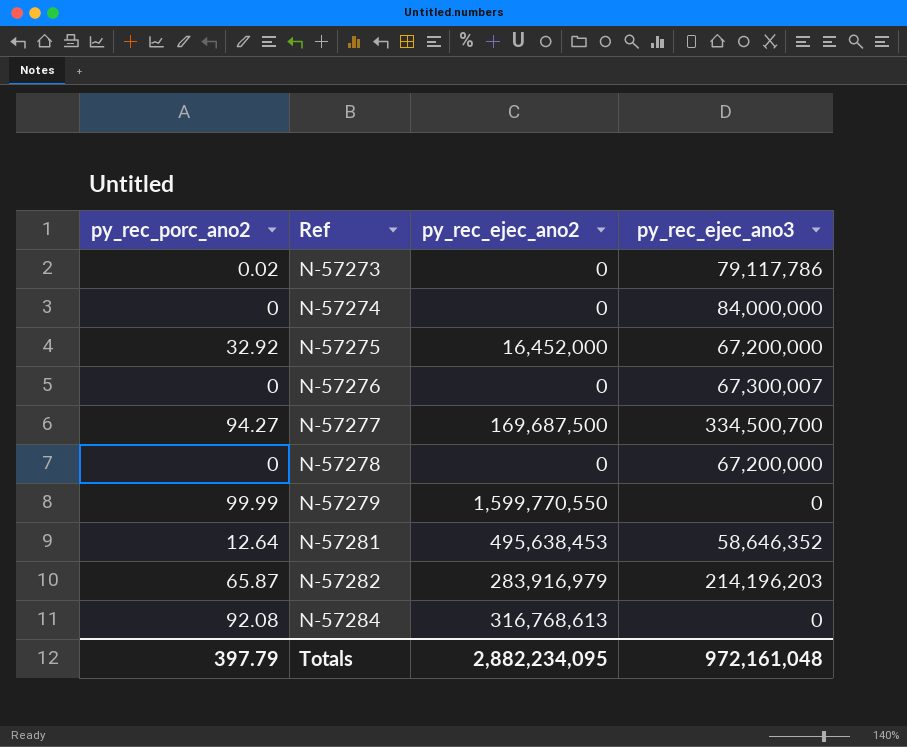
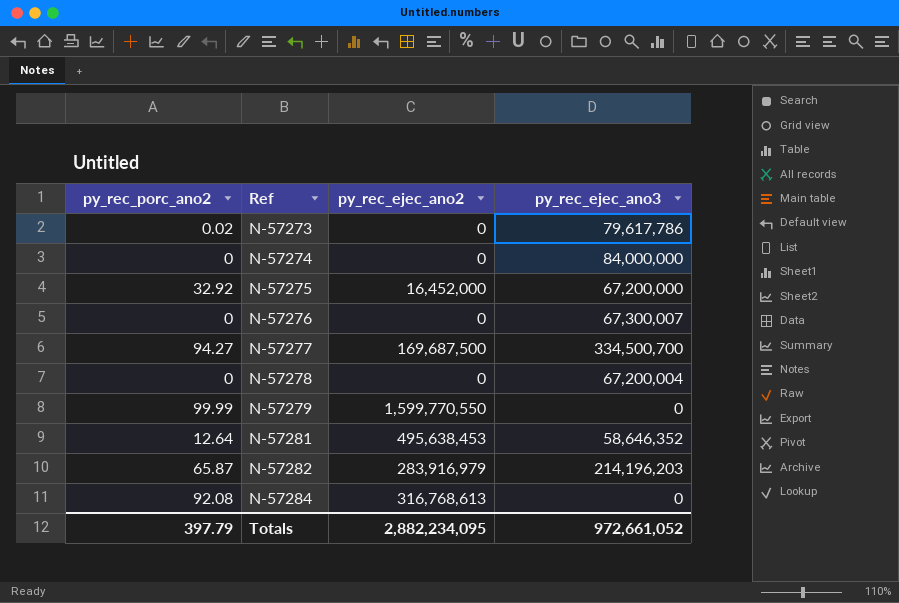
N-57273 | py_rec_ejec_ano3: 79,117,786 -> 79,617,786
N-57278 | py_rec_ejec_ano3: 67,200,000 -> 67,200,004
Totals | py_rec_ejec_ano3: 972,161,048 -> 972,661,052

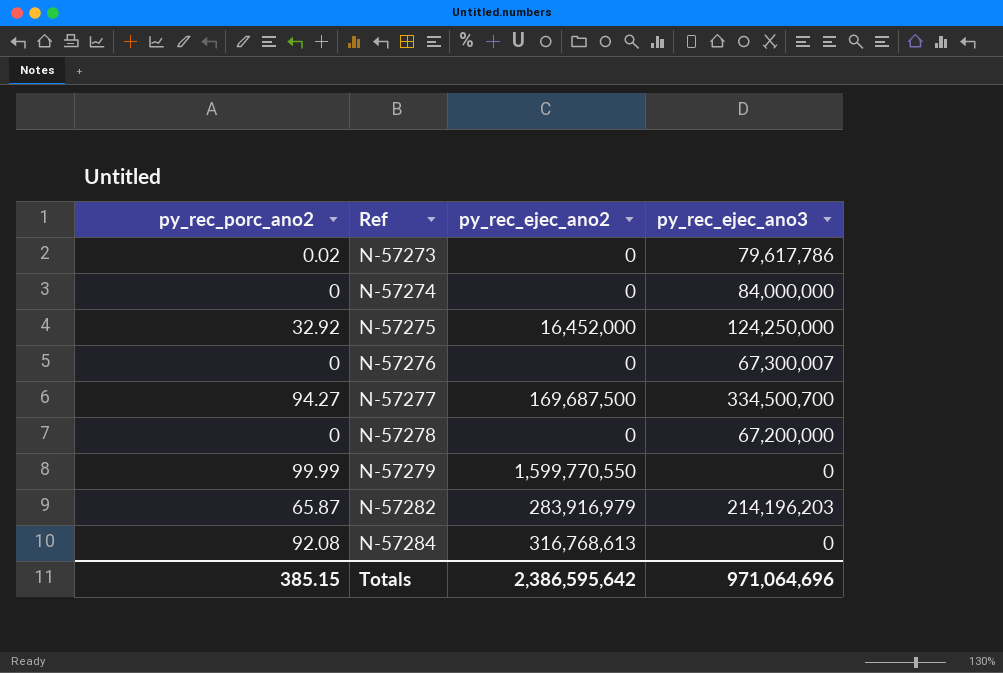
row N-57281: 12.64 | 495,638,453 | 58,646,352 -> none
N-57275 | py_rec_ejec_ano3: 67,200,000 -> 124,250,000
N-57278 | py_rec_ejec_ano3: 67,200,004 -> 67,200,000
Totals | py_rec_porc_ano2: 397.79 -> 385.15
Totals | py_rec_ejec_ano2: 2,882,234,095 -> 2,386,595,642
Totals | py_rec_ejec_ano3: 972,661,052 -> 971,064,696

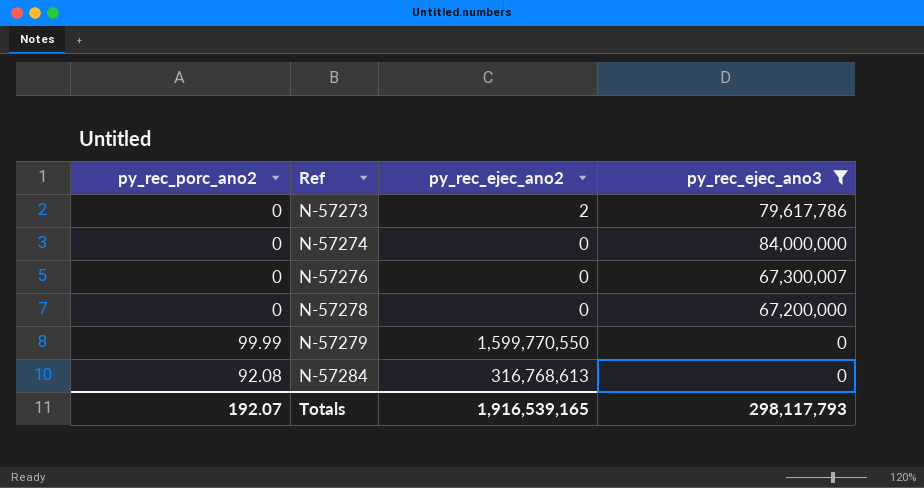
filter: none -> py_rec_ejec_ano3 <= 84,000,000
N-57273 | py_rec_porc_ano2: 0.02 -> 0
N-57273 | py_rec_ejec_ano2: 0 -> 2
Totals | py_rec_porc_ano2: 385.15 -> 192.07
Totals | py_rec_ejec_ano2: 2,386,595,642 -> 1,916,539,165
Totals | py_rec_ejec_ano3: 971,064,696 -> 298,117,793

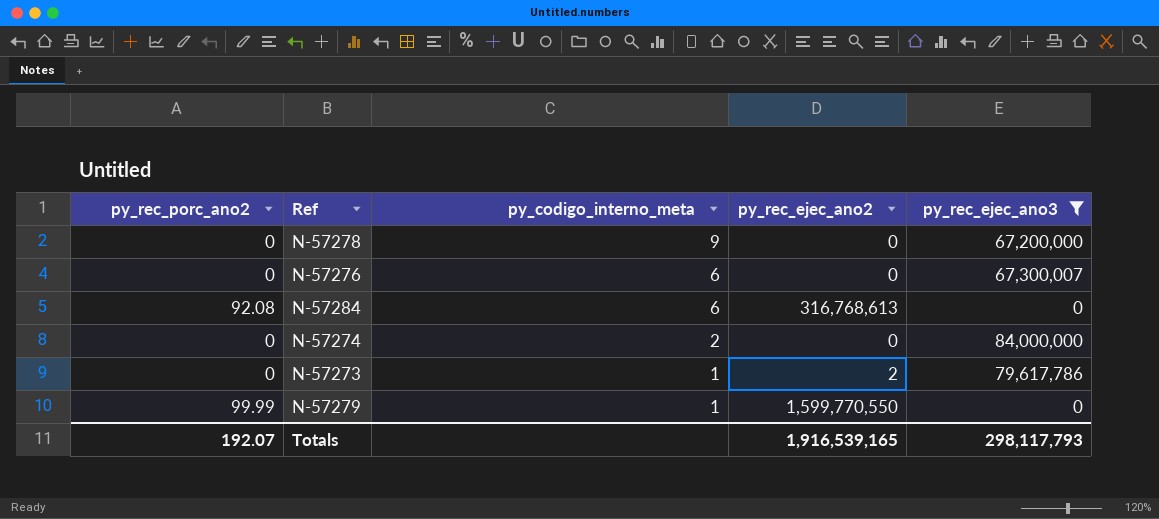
row order: Ref ascending -> py_codigo_interno_meta descending
column py_codigo_interno_meta | position: none -> 3

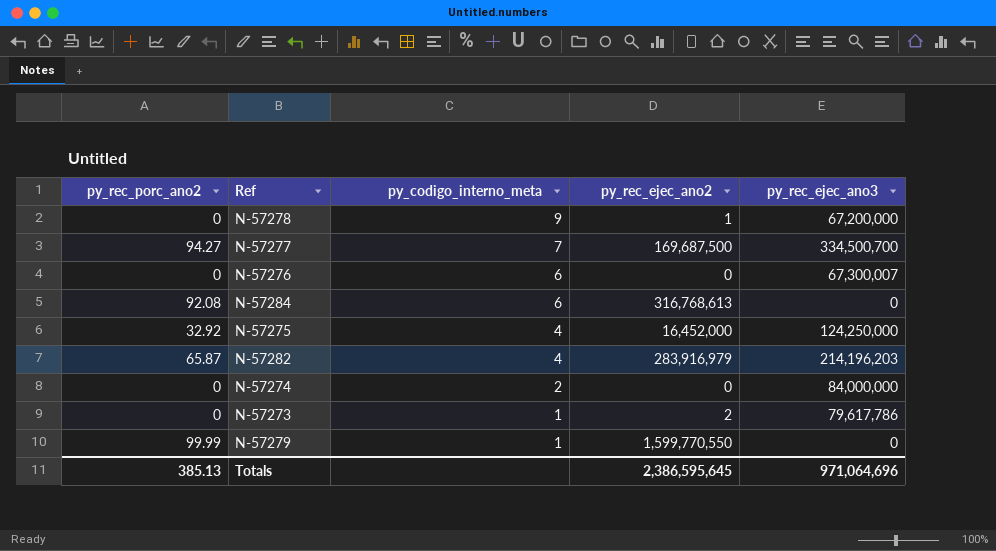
filter: py_rec_ejec_ano3 <= 84,000,000 -> none
N-57278 | py_rec_ejec_ano2: 0 -> 1
Totals | py_rec_porc_ano2: 192.07 -> 385.13
Totals | py_rec_ejec_ano2: 1,916,539,165 -> 2,386,595,645
Totals | py_rec_ejec_ano3: 298,117,793 -> 971,064,696

